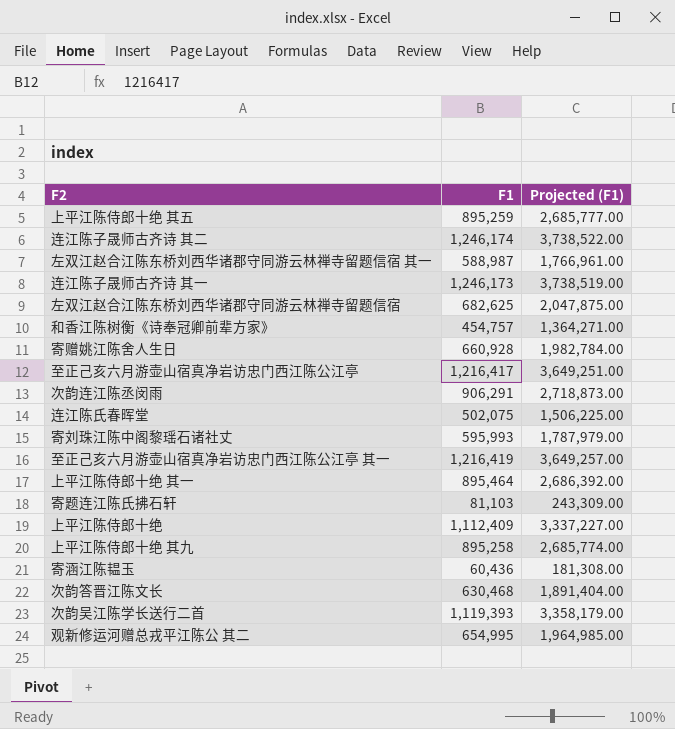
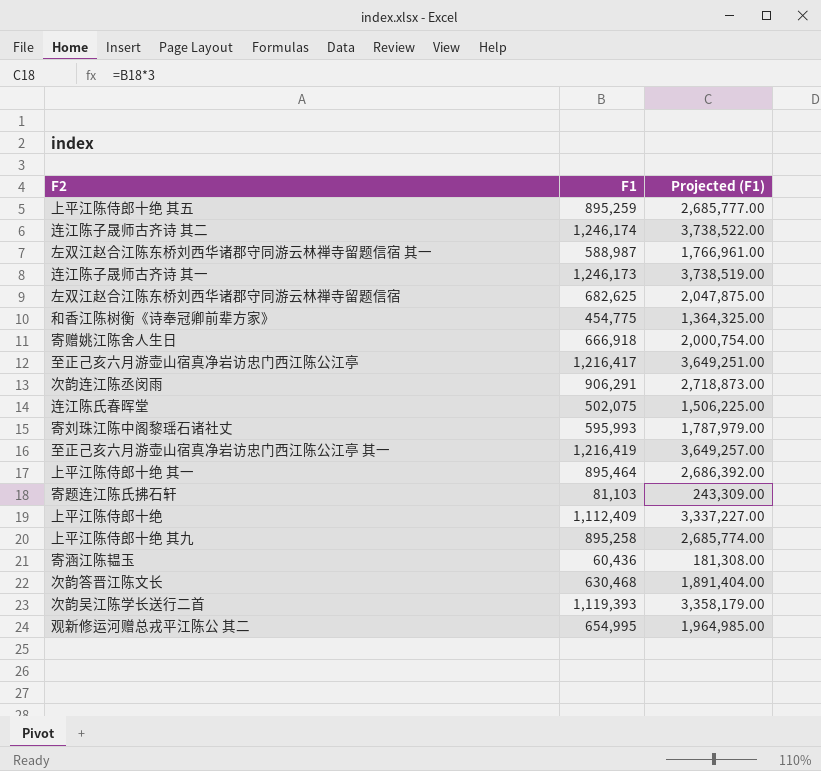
和香江陈树衡《诗奉冠卿前辈方家》 | F1: 454,757 -> 454,775
和香江陈树衡《诗奉冠卿前辈方家》 | Projected (F1): 1,364,271.00 -> 1,364,325.00
寄赠姚江陈舍人生日 | F1: 660,928 -> 666,918
寄赠姚江陈舍人生日 | Projected (F1): 1,982,784.00 -> 2,000,754.00

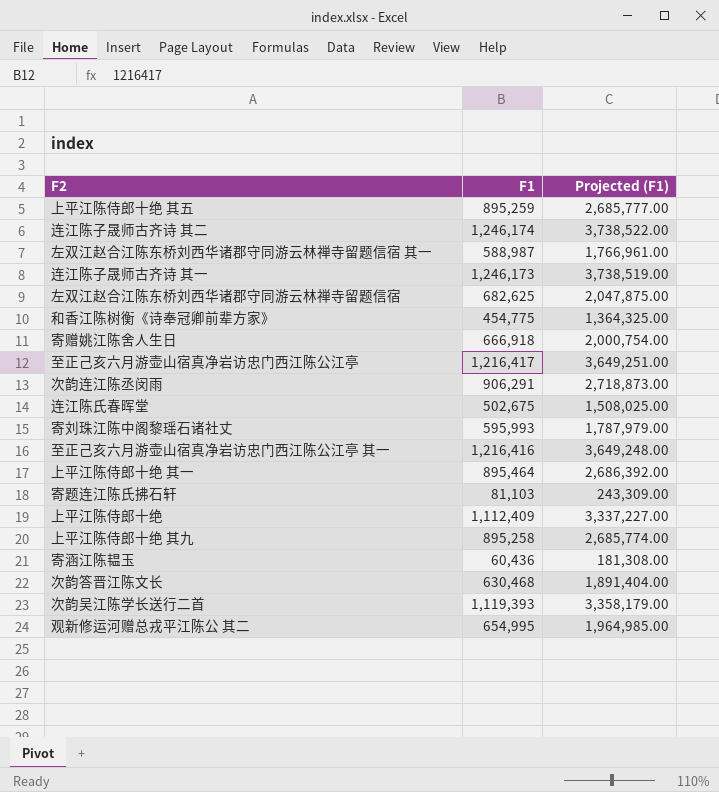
连江陈氏春晖堂 | F1: 502,075 -> 502,675
连江陈氏春晖堂 | Projected (F1): 1,506,225.00 -> 1,508,025.00
至正己亥六月游壶山宿真净岩访忠门西江陈公江亭 其一 | F1: 1,216,419 -> 1,216,416
至正己亥六月游壶山宿真净岩访忠门西江陈公江亭 其一 | Projected (F1): 3,649,257.00 -> 3,649,248.00

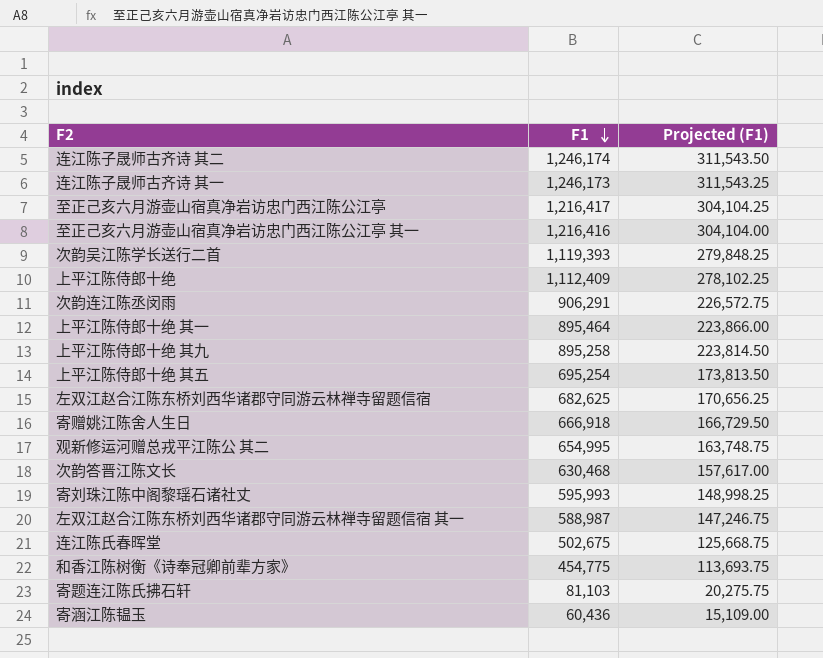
row order: none -> F1 descending
column Projected (F1) | formula: [F1] * 3 -> [F1] * 0.25
上平江陈侍郎十绝 其五 | F1: 895,259 -> 695,254

